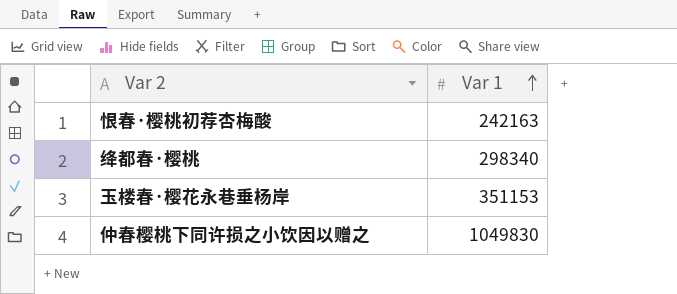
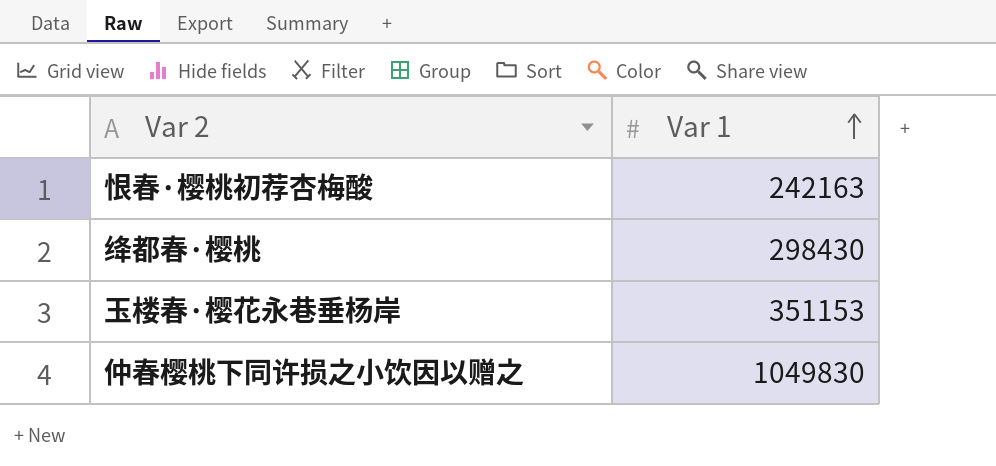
绛都春·樱桃 | Var 1: 298340 -> 298430

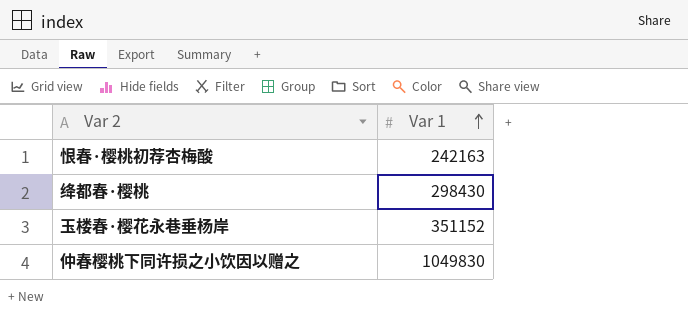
玉楼春·樱花永巷垂杨岸 | Var 1: 351153 -> 351152

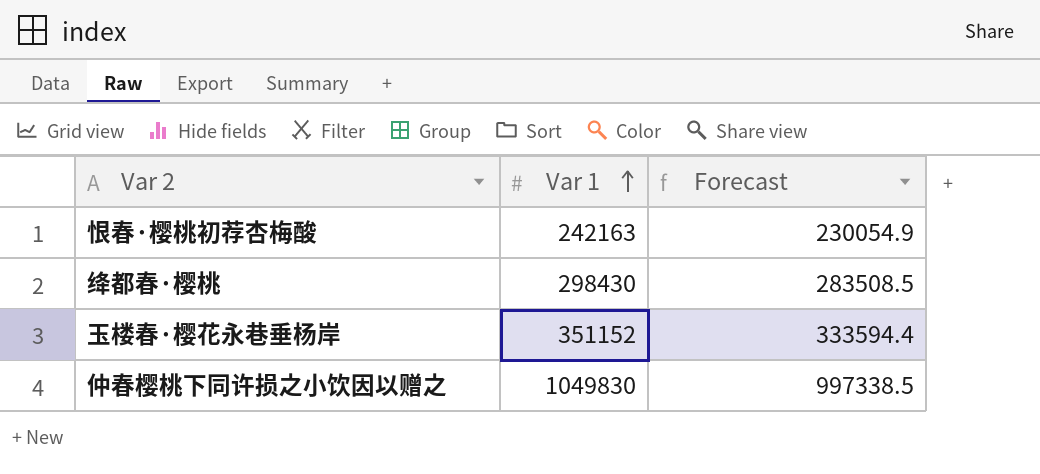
column Forecast | formula: none -> [Var 1] * 0.95

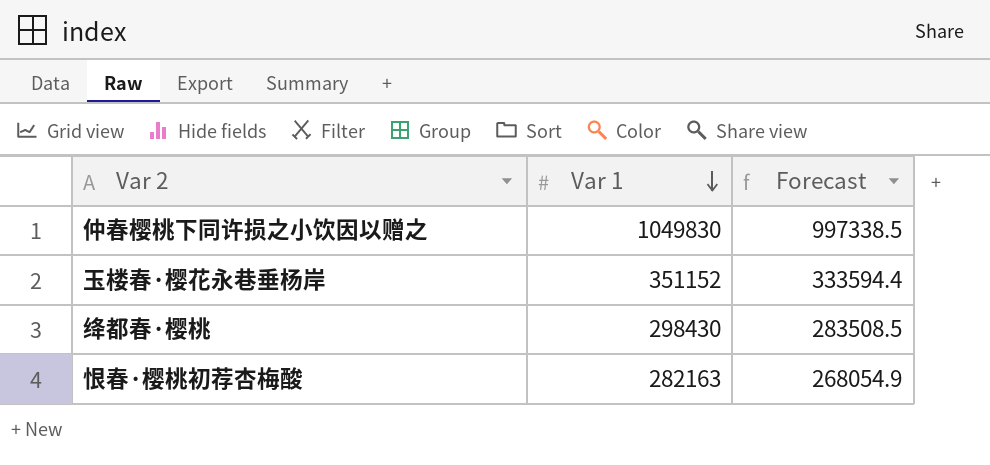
row order: Var 1 ascending -> Var 1 descending
恨春·樱桃初荐杏梅酸 | Var 1: 242163 -> 282163
恨春·樱桃初荐杏梅酸 | Forecast: 230054.9 -> 268054.9

